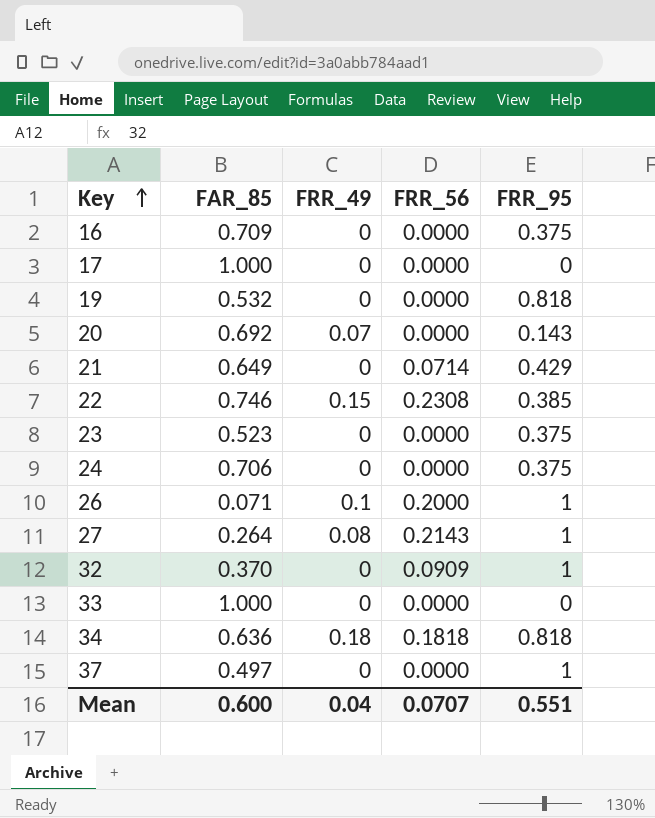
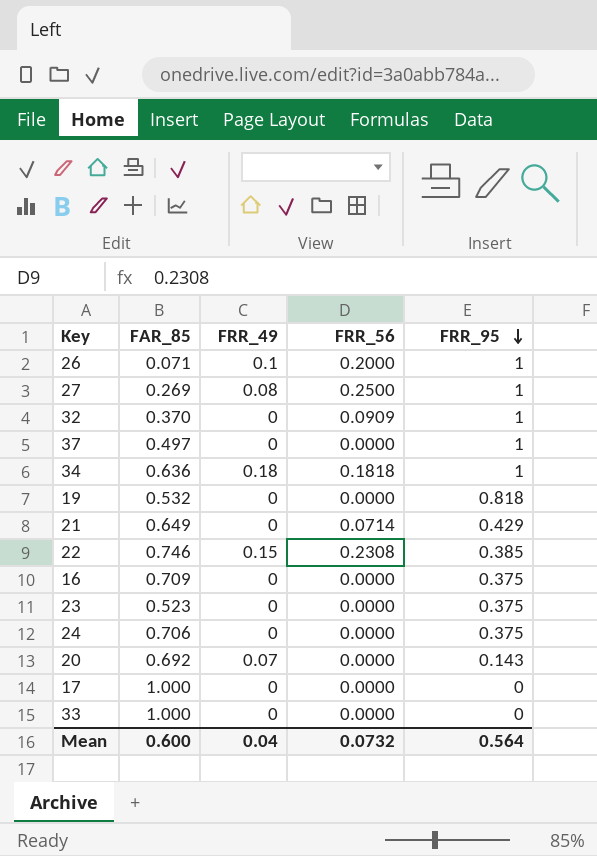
row order: Key ascending -> FRR_95 descending
27 | FAR_85: 0.264 -> 0.269
27 | FRR_56: 0.2143 -> 0.2500
34 | FRR_95: 0.818 -> 1
Mean | FRR_56: 0.0707 -> 0.0732
Mean | FRR_95: 0.551 -> 0.564

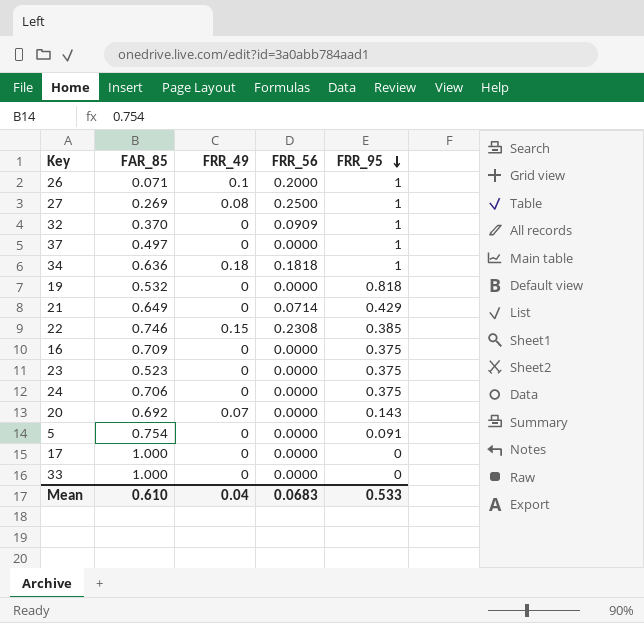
row 5: none -> 0.754 | 0 | 0.0000 | 0.091
Mean | FAR_85: 0.600 -> 0.610
Mean | FRR_56: 0.0732 -> 0.0683
Mean | FRR_95: 0.564 -> 0.533

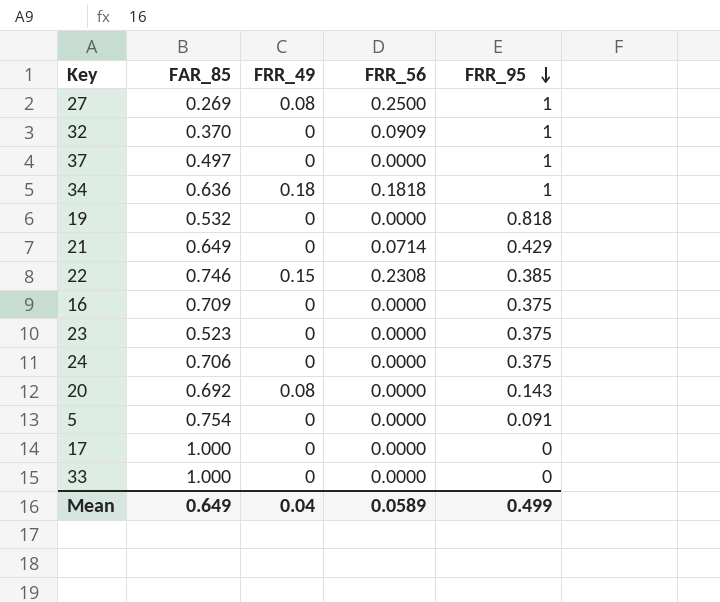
row 26: 0.071 | 0.1 | 0.2000 | 1 -> none
20 | FRR_49: 0.07 -> 0.08
Mean | FAR_85: 0.610 -> 0.649
Mean | FRR_56: 0.0683 -> 0.0589
Mean | FRR_95: 0.533 -> 0.499

